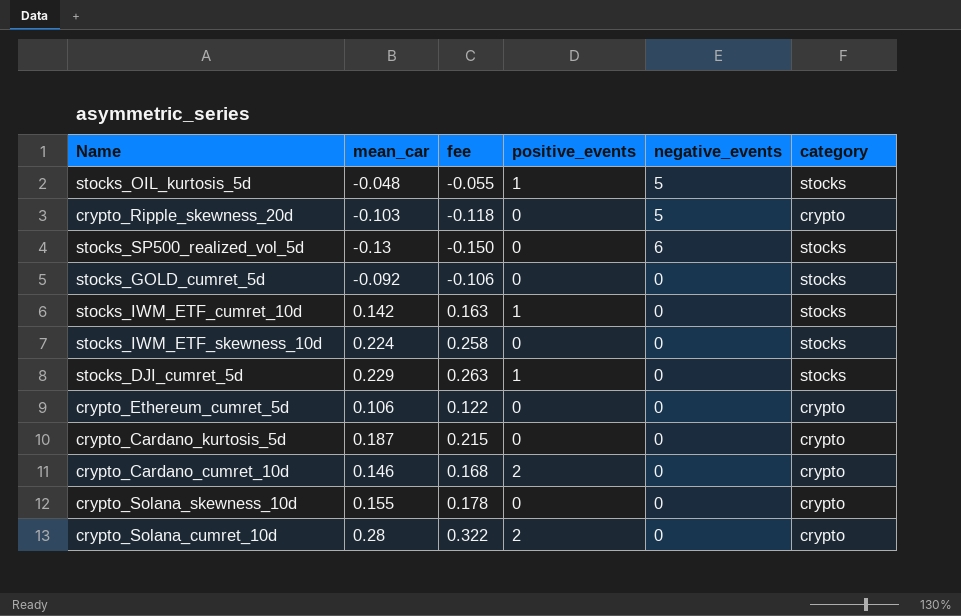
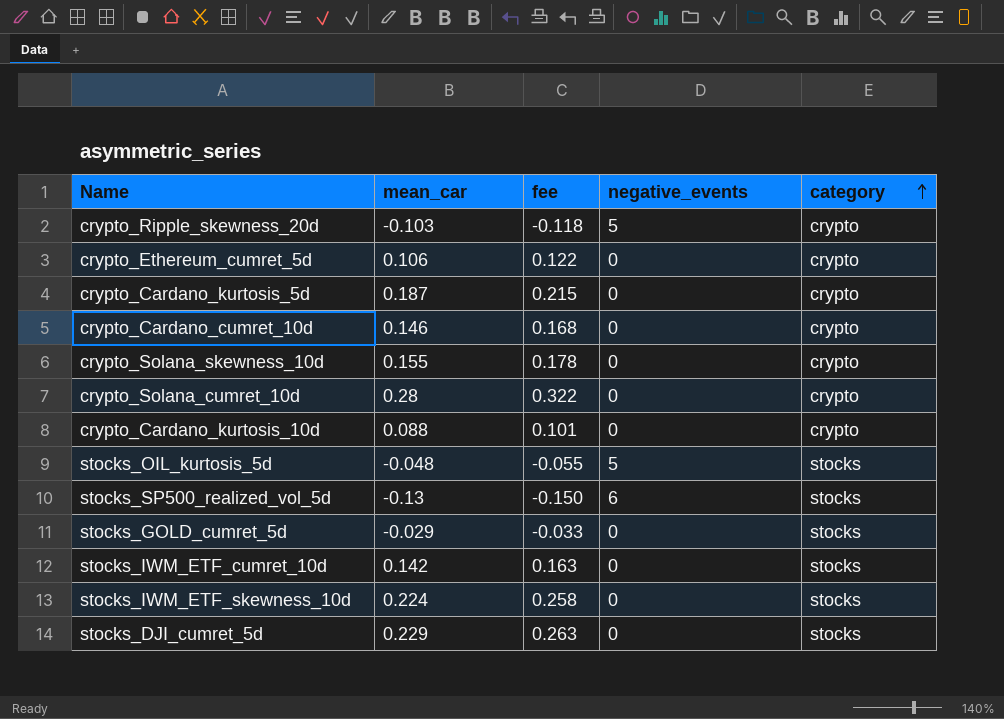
row order: none -> category ascending
column positive_events | position: 4 -> none
row crypto_Cardano_kurtosis_10d: none -> 0.088 | 0.101 | 0 | crypto
stocks_GOLD_cumret_5d | mean_car: -0.092 -> -0.029
stocks_GOLD_cumret_5d | fee: -0.106 -> -0.033

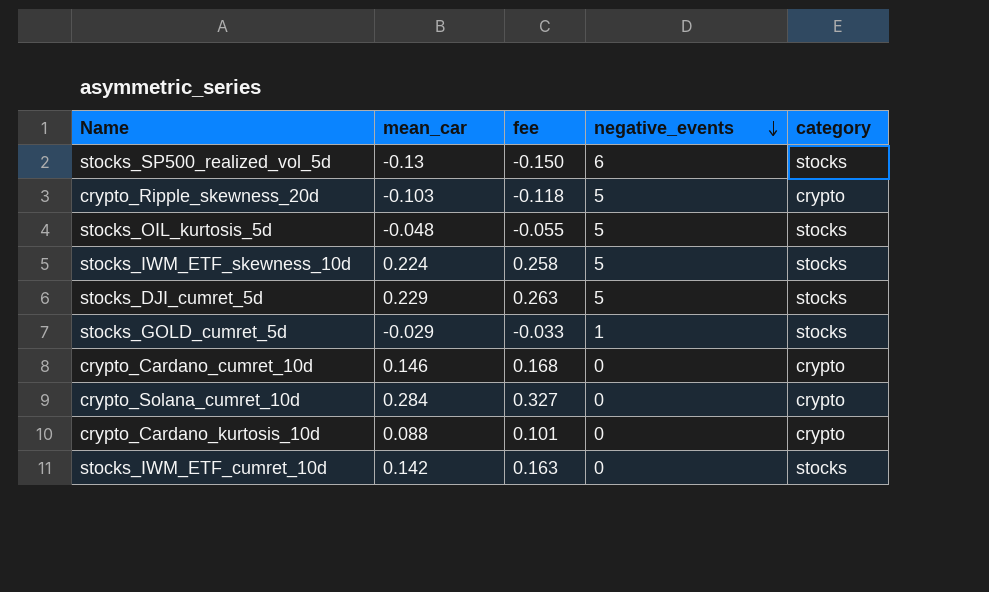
row order: category ascending -> negative_events descending
row crypto_Ethereum_cumret_5d: 0.106 | 0.122 | 0 | crypto -> none
row crypto_Cardano_kurtosis_5d: 0.187 | 0.215 | 0 | crypto -> none
row crypto_Solana_skewness_10d: 0.155 | 0.178 | 0 | crypto -> none
stocks_IWM_ETF_skewness_10d | negative_events: 0 -> 5
stocks_DJI_cumret_5d | negative_events: 0 -> 5
stocks_GOLD_cumret_5d | negative_events: 0 -> 1
crypto_Solana_cumret_10d | mean_car: 0.28 -> 0.284
crypto_Solana_cumret_10d | fee: 0.322 -> 0.327

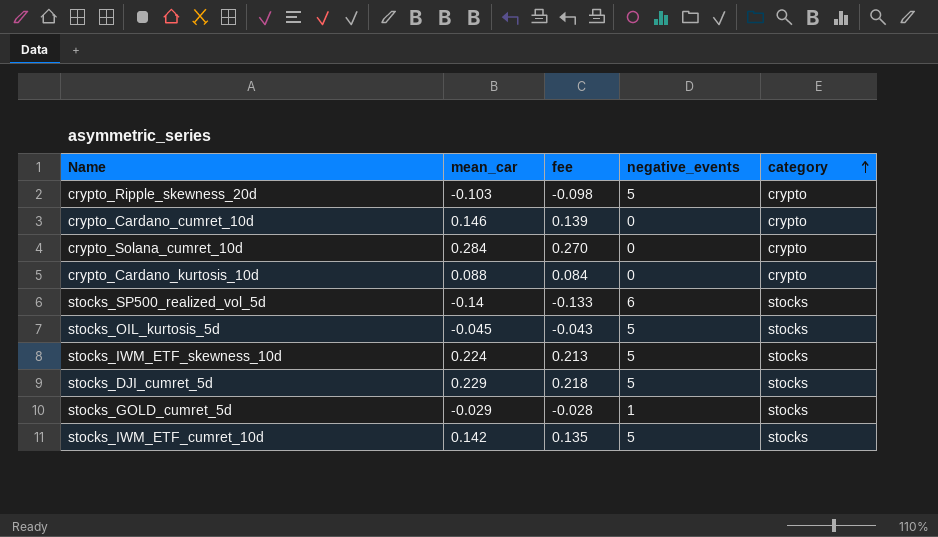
row order: negative_events descending -> category ascending
column fee | formula: [mean_car] * 1.15 -> [mean_car] * 0.95
stocks_SP500_realized_vol_5d | mean_car: -0.13 -> -0.14
stocks_OIL_kurtosis_5d | mean_car: -0.048 -> -0.045
stocks_IWM_ETF_cumret_10d | negative_events: 0 -> 5

